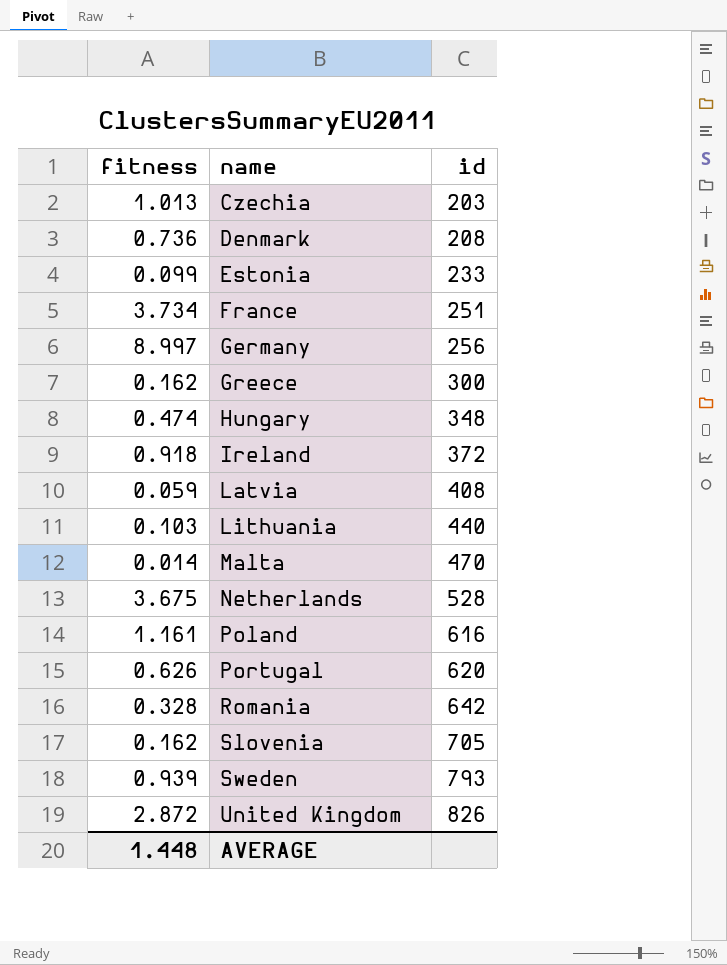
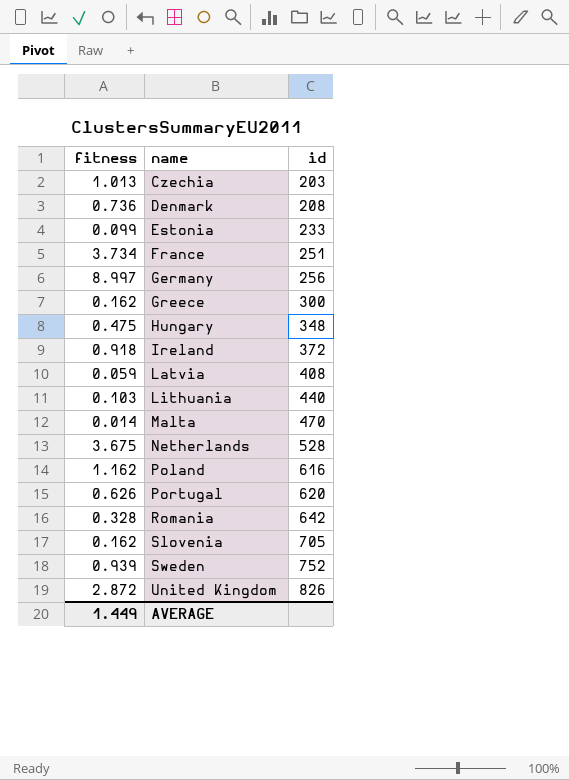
Hungary | fitness: 0.474 -> 0.475
Poland | fitness: 1.161 -> 1.162
Sweden | id: 793 -> 752
AVERAGE | fitness: 1.448 -> 1.449

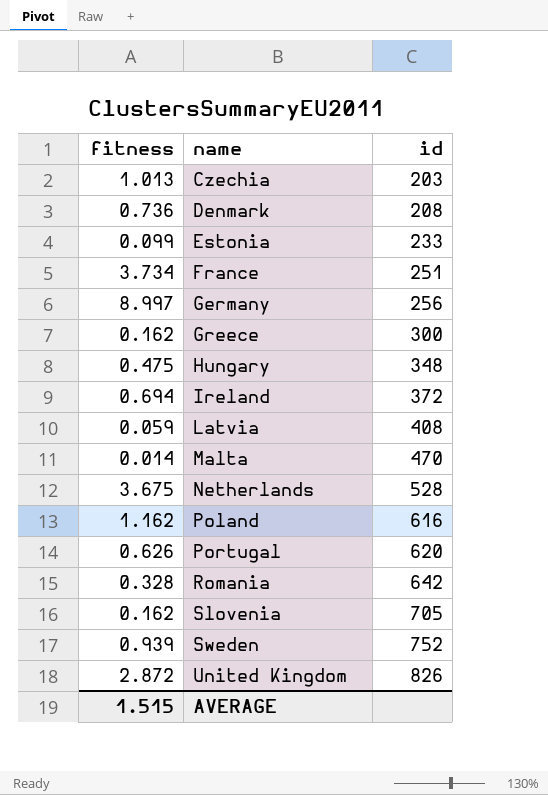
row Lithuania: 0.103 | 440 -> none
Ireland | fitness: 0.918 -> 0.694
AVERAGE | fitness: 1.449 -> 1.515

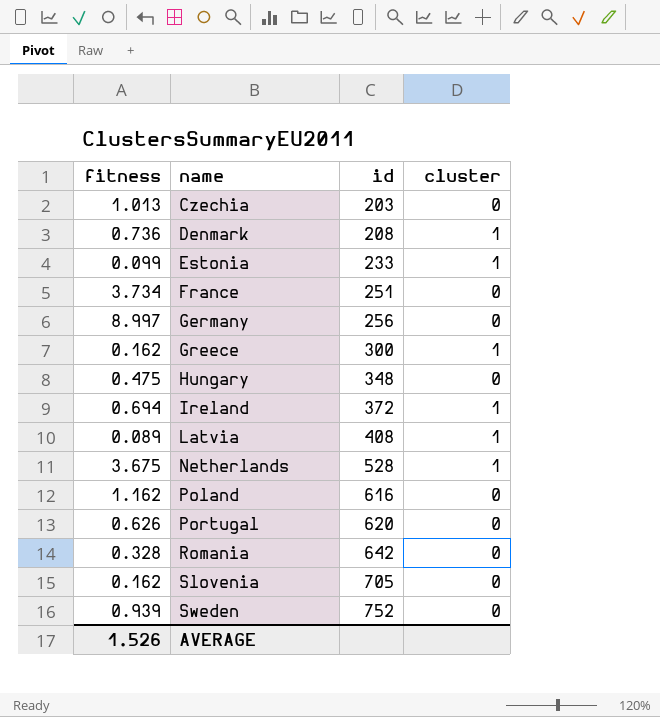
column cluster | position: none -> 4
row Malta: 0.014 | 470 -> none
row United Kingdom: 2.872 | 826 -> none
Latvia | fitness: 0.059 -> 0.089
AVERAGE | fitness: 1.515 -> 1.526

